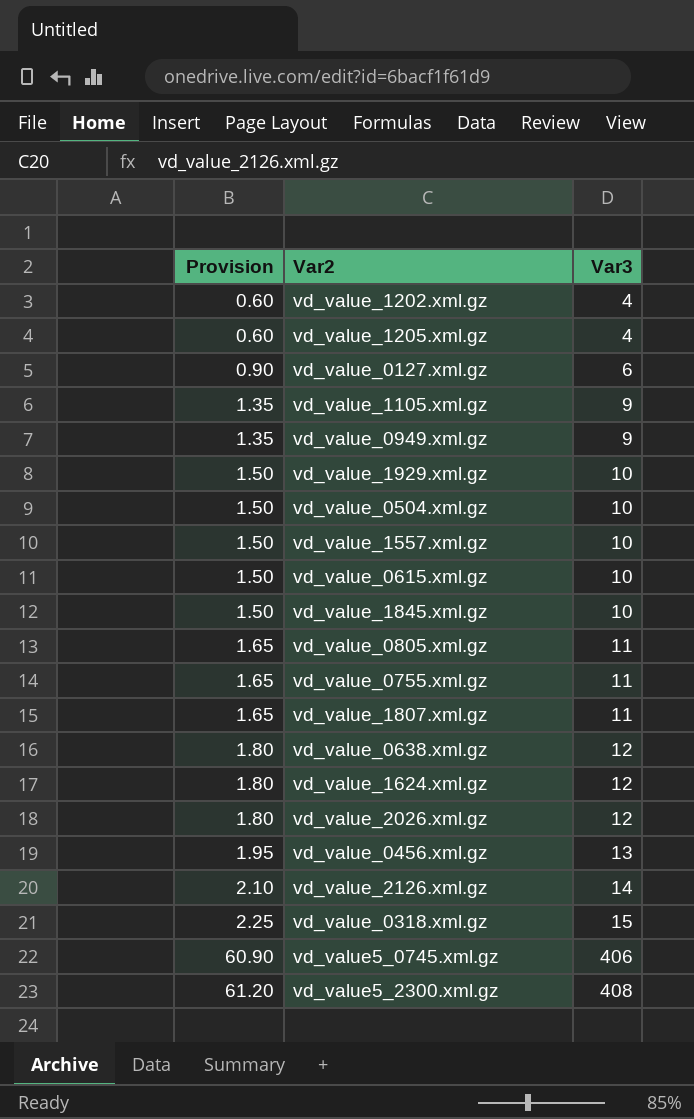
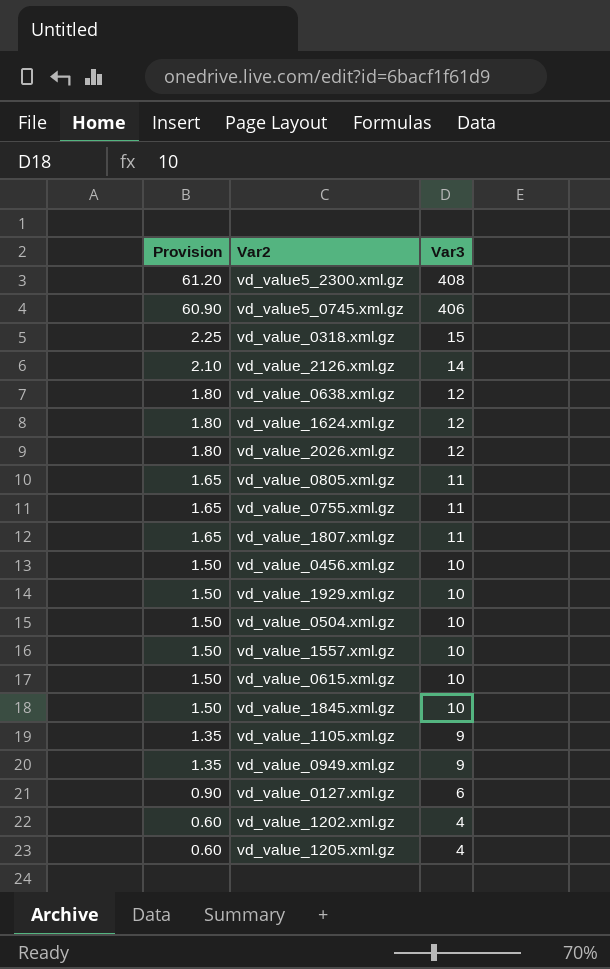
row order: Provision ascending -> Provision descending
vd_value_0456.xml.gz | Provision: 1.95 -> 1.50
vd_value_0456.xml.gz | Var3: 13 -> 10

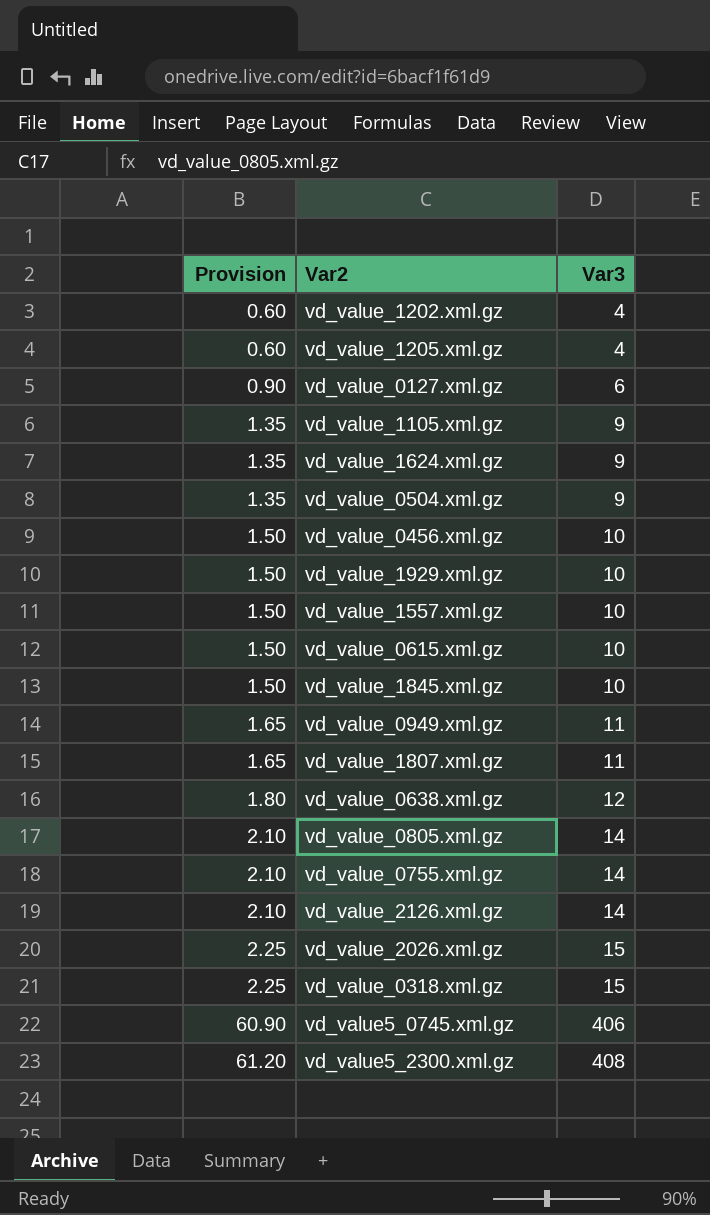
row order: Provision descending -> Provision ascending
vd_value_1624.xml.gz | Provision: 1.80 -> 1.35
vd_value_1624.xml.gz | Var3: 12 -> 9
vd_value_0504.xml.gz | Provision: 1.50 -> 1.35
vd_value_0504.xml.gz | Var3: 10 -> 9
vd_value_0949.xml.gz | Provision: 1.35 -> 1.65
vd_value_0949.xml.gz | Var3: 9 -> 11
vd_value_0805.xml.gz | Provision: 1.65 -> 2.10
vd_value_0805.xml.gz | Var3: 11 -> 14
vd_value_0755.xml.gz | Provision: 1.65 -> 2.10
vd_value_0755.xml.gz | Var3: 11 -> 14
vd_value_2026.xml.gz | Provision: 1.80 -> 2.25
vd_value_2026.xml.gz | Var3: 12 -> 15

